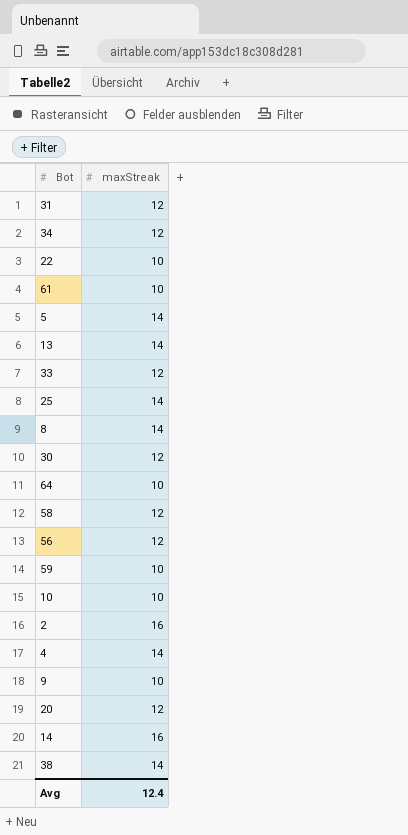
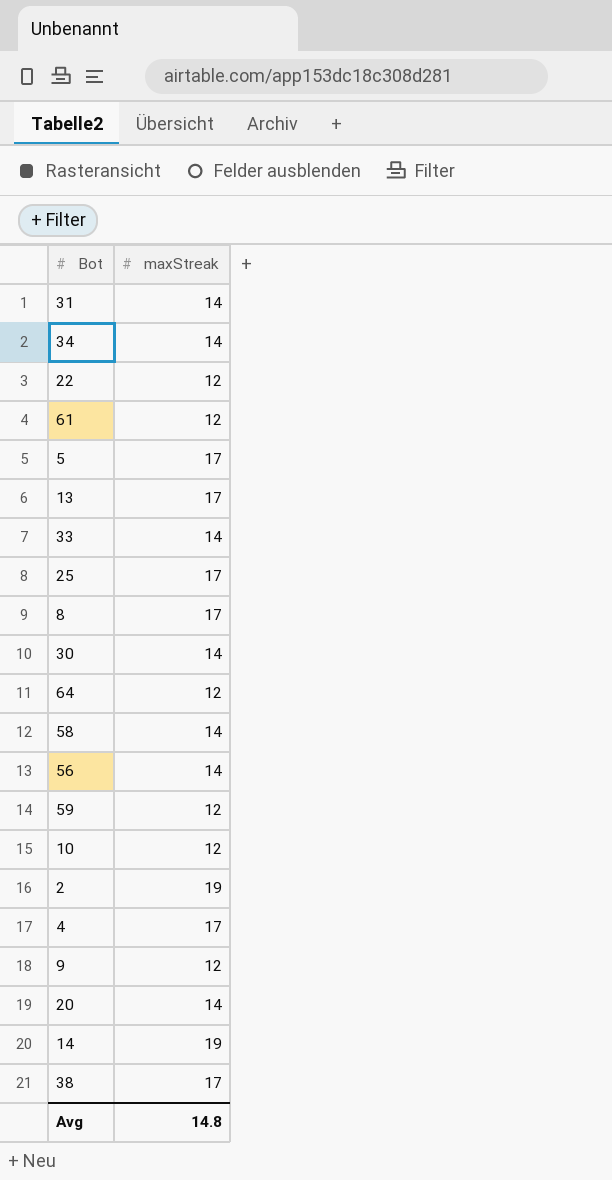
31 | maxStreak: 12 -> 14
34 | maxStreak: 12 -> 14
22 | maxStreak: 10 -> 12
61 | maxStreak: 10 -> 12
5 | maxStreak: 14 -> 17
13 | maxStreak: 14 -> 17
33 | maxStreak: 12 -> 14
25 | maxStreak: 14 -> 17
8 | maxStreak: 14 -> 17
30 | maxStreak: 12 -> 14
64 | maxStreak: 10 -> 12
58 | maxStreak: 12 -> 14
56 | maxStreak: 12 -> 14
59 | maxStreak: 10 -> 12
10 | maxStreak: 10 -> 12
2 | maxStreak: 16 -> 19
4 | maxStreak: 14 -> 17
9 | maxStreak: 10 -> 12
20 | maxStreak: 12 -> 14
14 | maxStreak: 16 -> 19
38 | maxStreak: 14 -> 17
Avg | maxStreak: 12.4 -> 14.8

